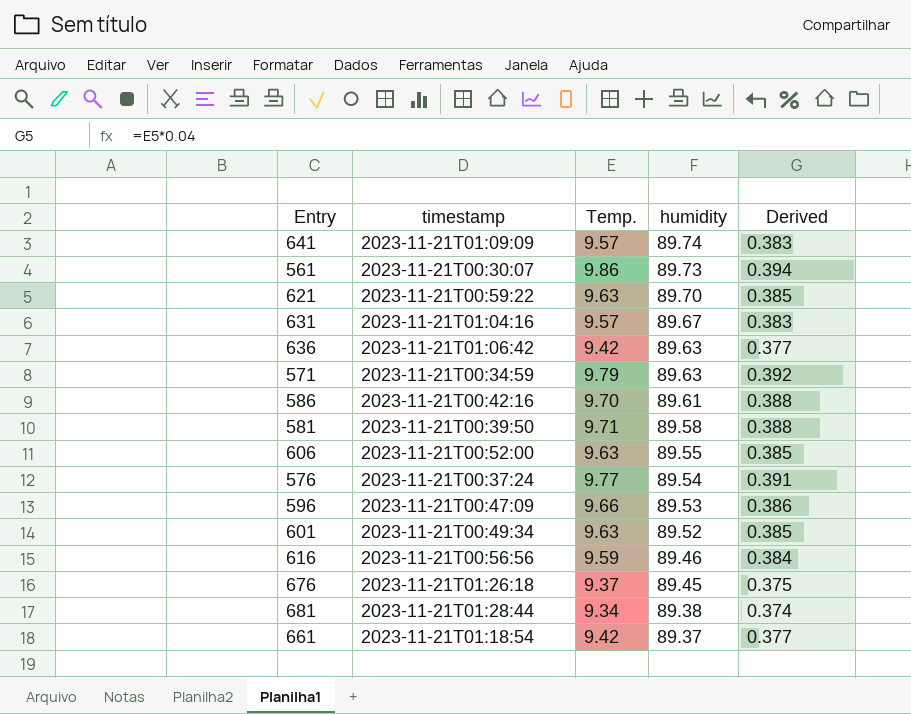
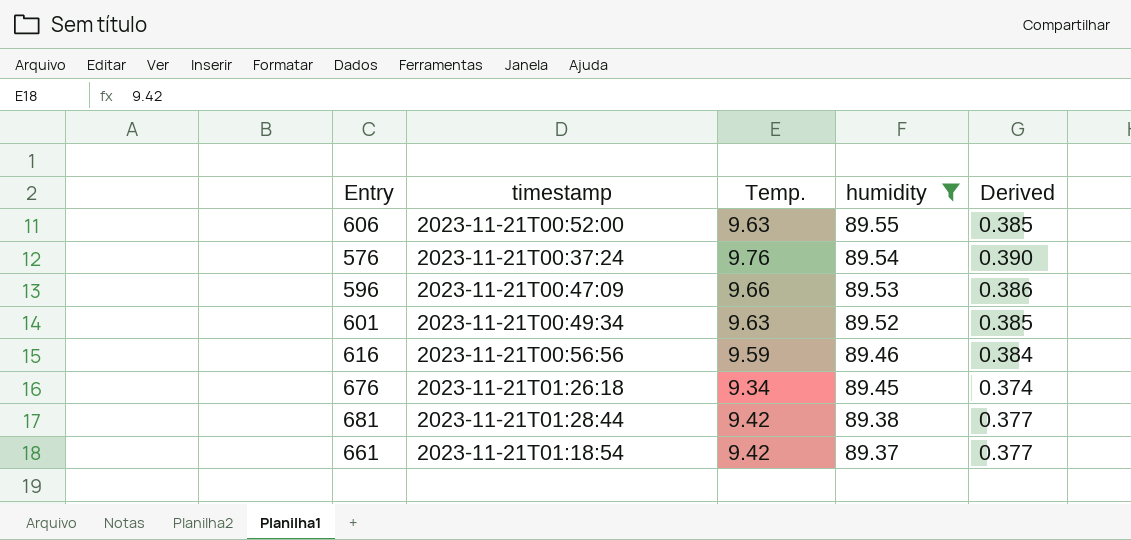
filter: none -> humidity <= 89.55
576 | Temp.: 9.77 -> 9.76
576 | Derived: 0.391 -> 0.390
676 | Temp.: 9.37 -> 9.34
676 | Derived: 0.375 -> 0.374
681 | Temp.: 9.34 -> 9.42
681 | Derived: 0.374 -> 0.377

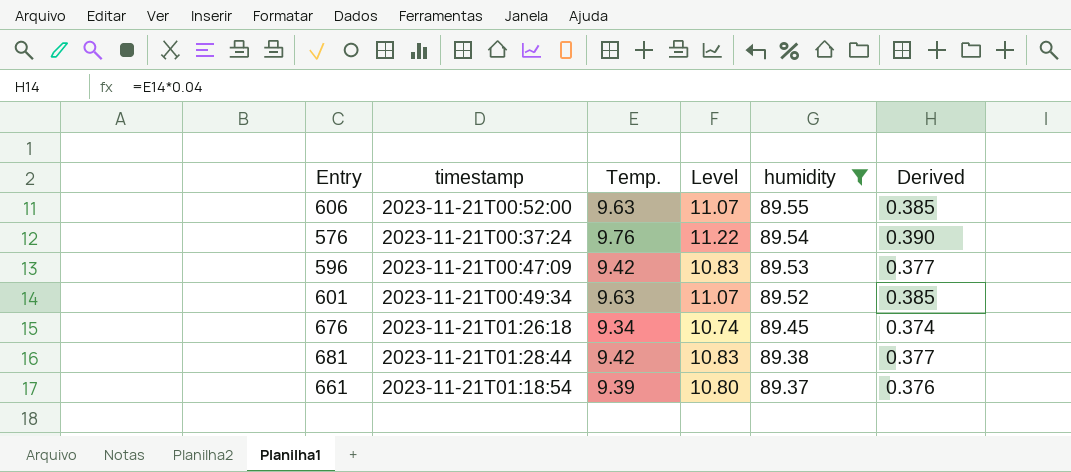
column Level | formula: none -> [Temp.] * 1.15
row 616: 2023-11-21T00:56:56 | 9.59 | 89.46 | 0.384 -> none
596 | Temp.: 9.66 -> 9.42
596 | Derived: 0.386 -> 0.377
661 | Temp.: 9.42 -> 9.39
661 | Derived: 0.377 -> 0.376

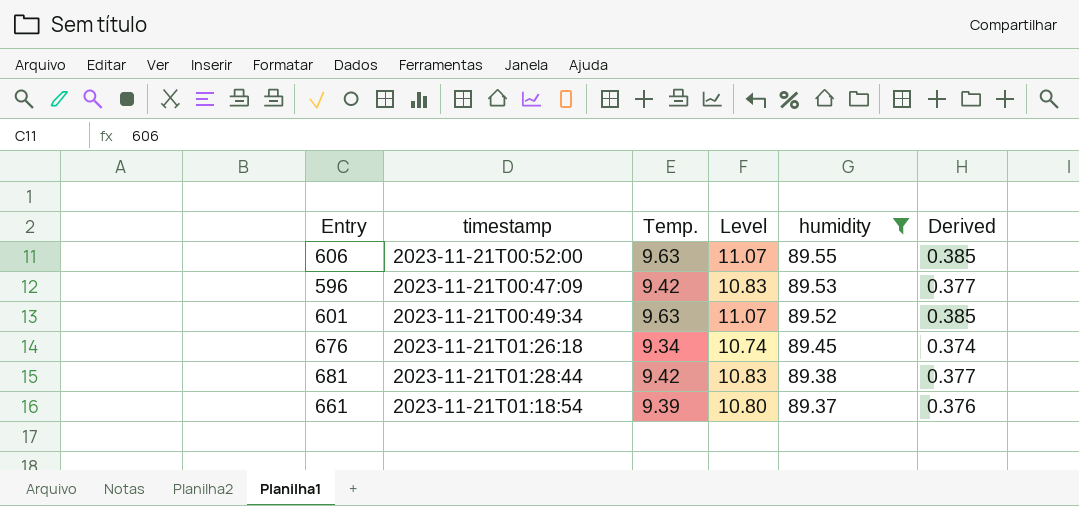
row 576: 2023-11-21T00:37:24 | 9.76 | 11.22 | 89.54 | 0.390 -> none

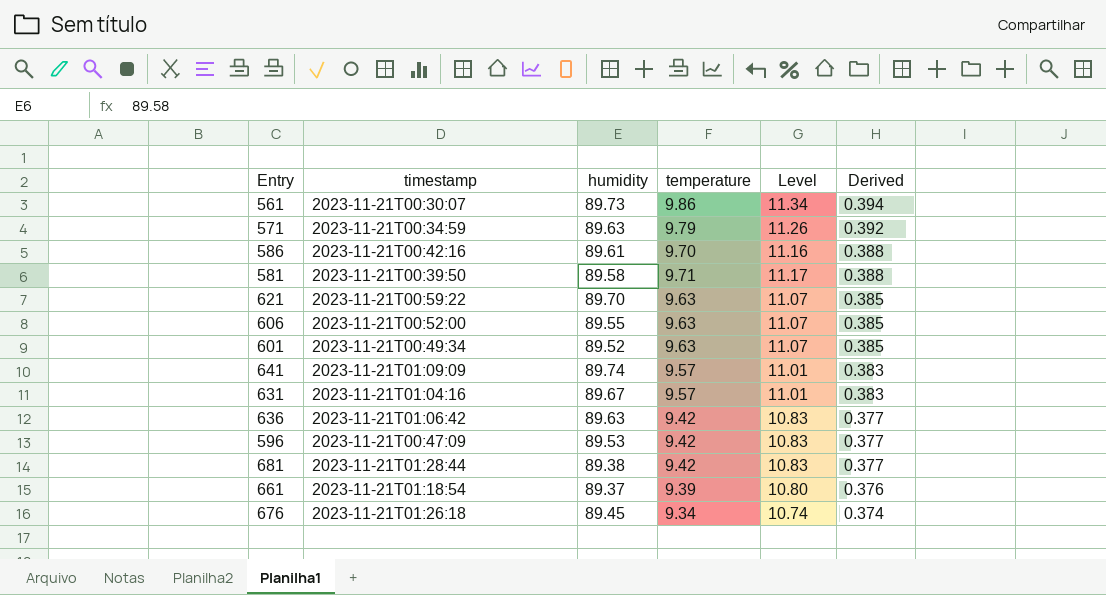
filter: humidity <= 89.55 -> none
row order: humidity descending -> Derived descending
column humidity | position: 5 -> 3
column name: Temp. -> temperature

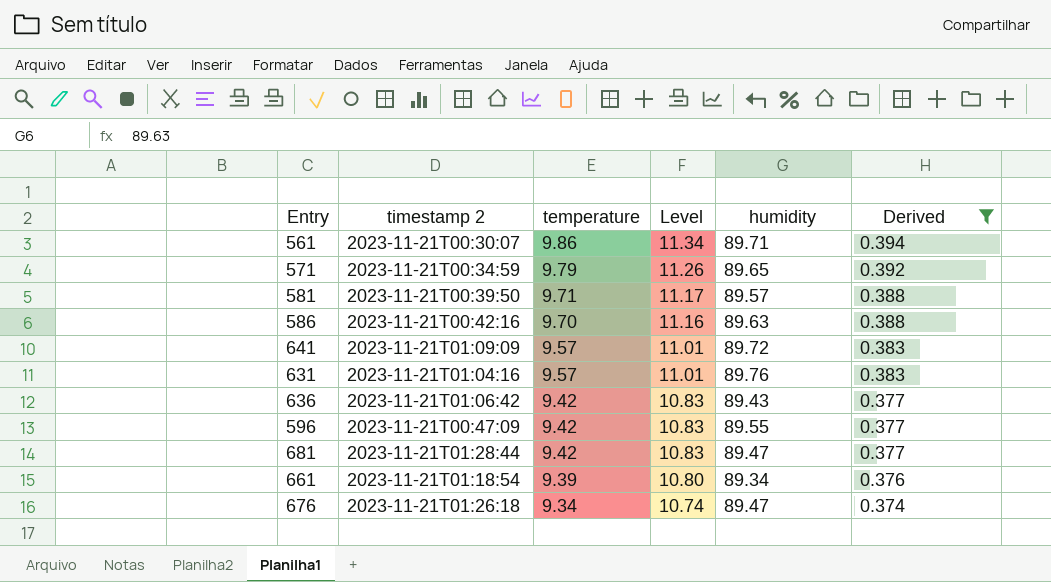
filter: none -> Derived != 0.385
row order: Derived descending -> temperature descending
column name: timestamp -> timestamp 2
column humidity | position: 3 -> 5
561 | humidity: 89.73 -> 89.71
571 | humidity: 89.63 -> 89.65
581 | humidity: 89.58 -> 89.57
586 | humidity: 89.61 -> 89.63
641 | humidity: 89.74 -> 89.72
631 | humidity: 89.67 -> 89.76
636 | humidity: 89.63 -> 89.43
596 | humidity: 89.53 -> 89.55
681 | humidity: 89.38 -> 89.47
661 | humidity: 89.37 -> 89.34
676 | humidity: 89.45 -> 89.47

